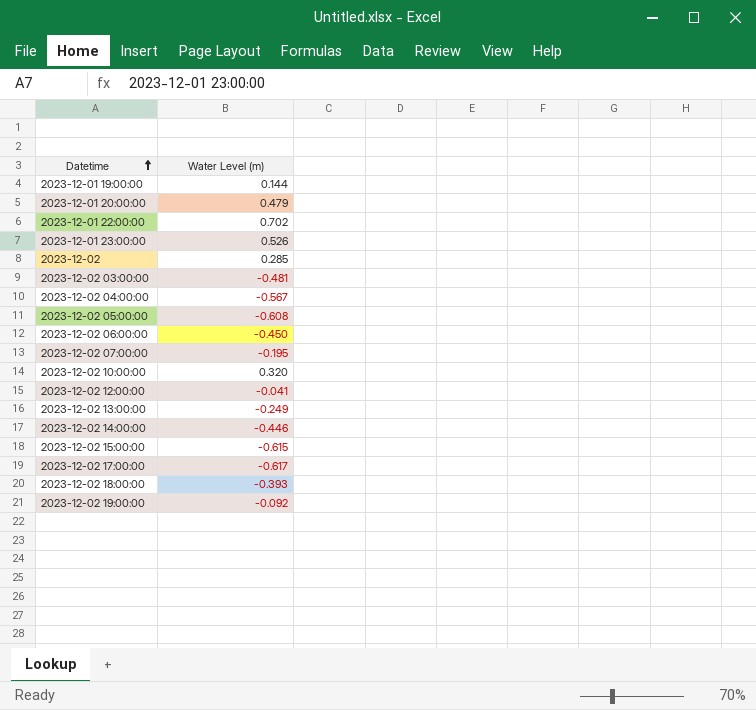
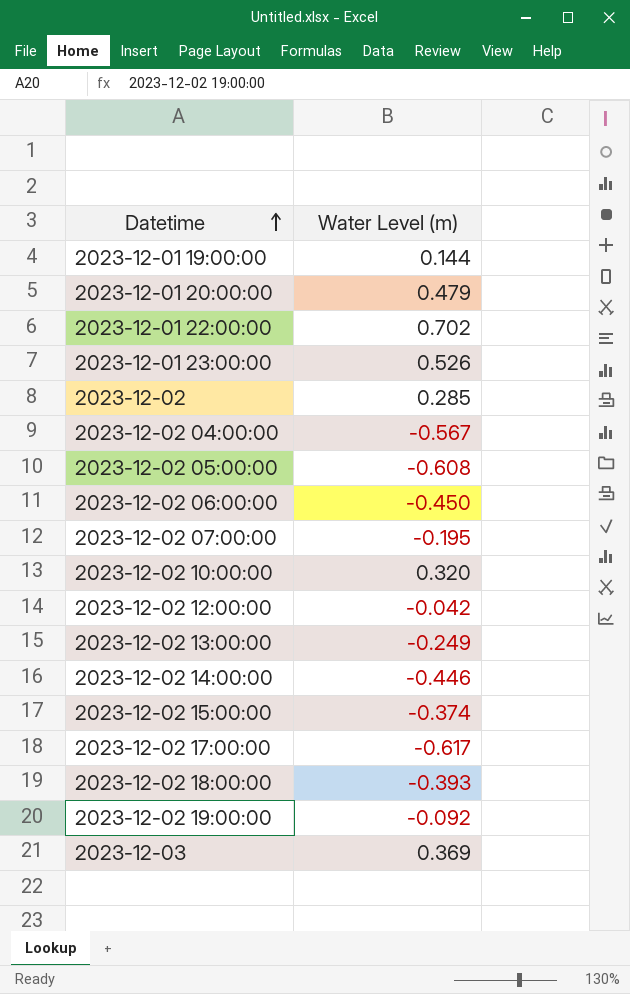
row 2023-12-02 03:00:00: -0.481 -> none
2023-12-02 12:00:00 | Water Level (m): -0.041 -> -0.042
2023-12-02 15:00:00 | Water Level (m): -0.615 -> -0.374
row 2023-12-03: none -> 0.369

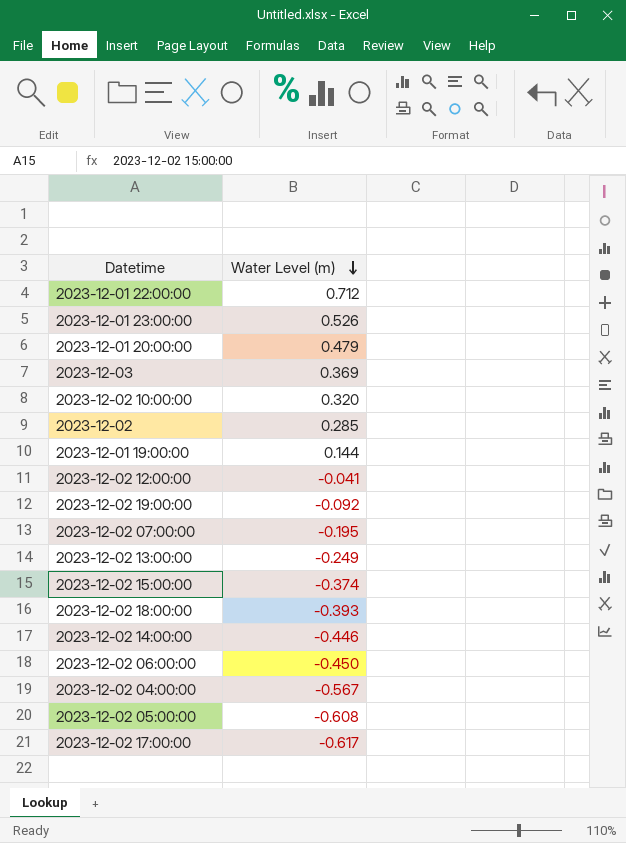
row order: Datetime ascending -> Water Level (m) descending
2023-12-01 22:00:00 | Water Level (m): 0.702 -> 0.712
2023-12-02 12:00:00 | Water Level (m): -0.042 -> -0.041

